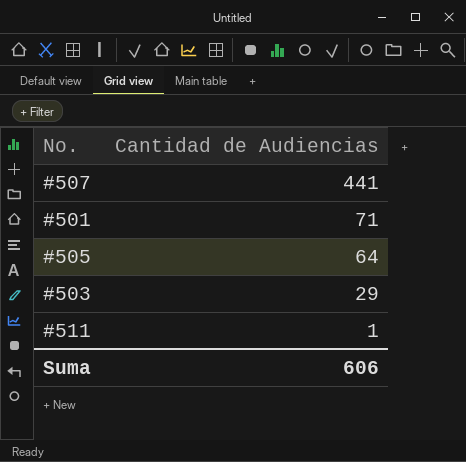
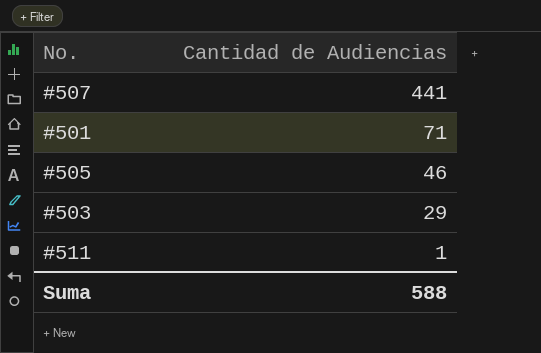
#505 | Cantidad de Audiencias: 64 -> 46
Suma | Cantidad de Audiencias: 606 -> 588

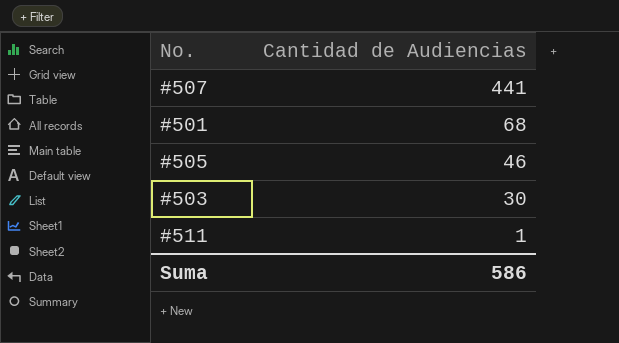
#501 | Cantidad de Audiencias: 71 -> 68
#503 | Cantidad de Audiencias: 29 -> 30
Suma | Cantidad de Audiencias: 588 -> 586

